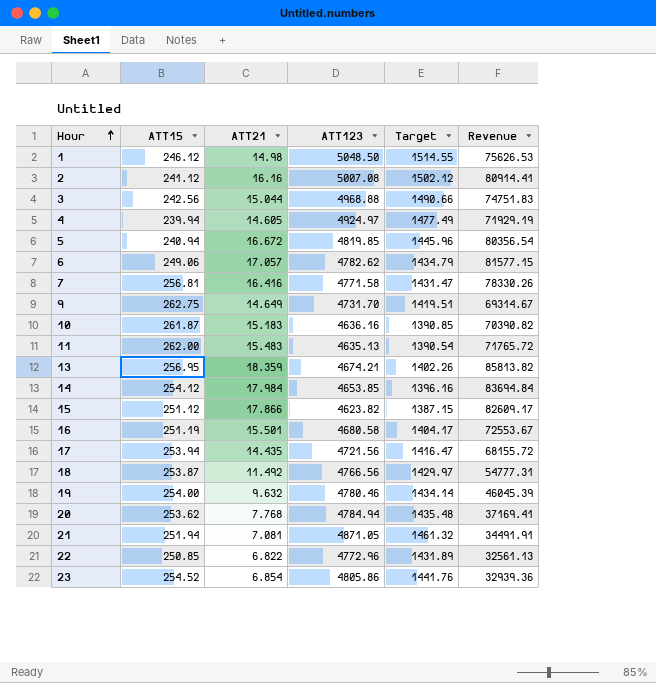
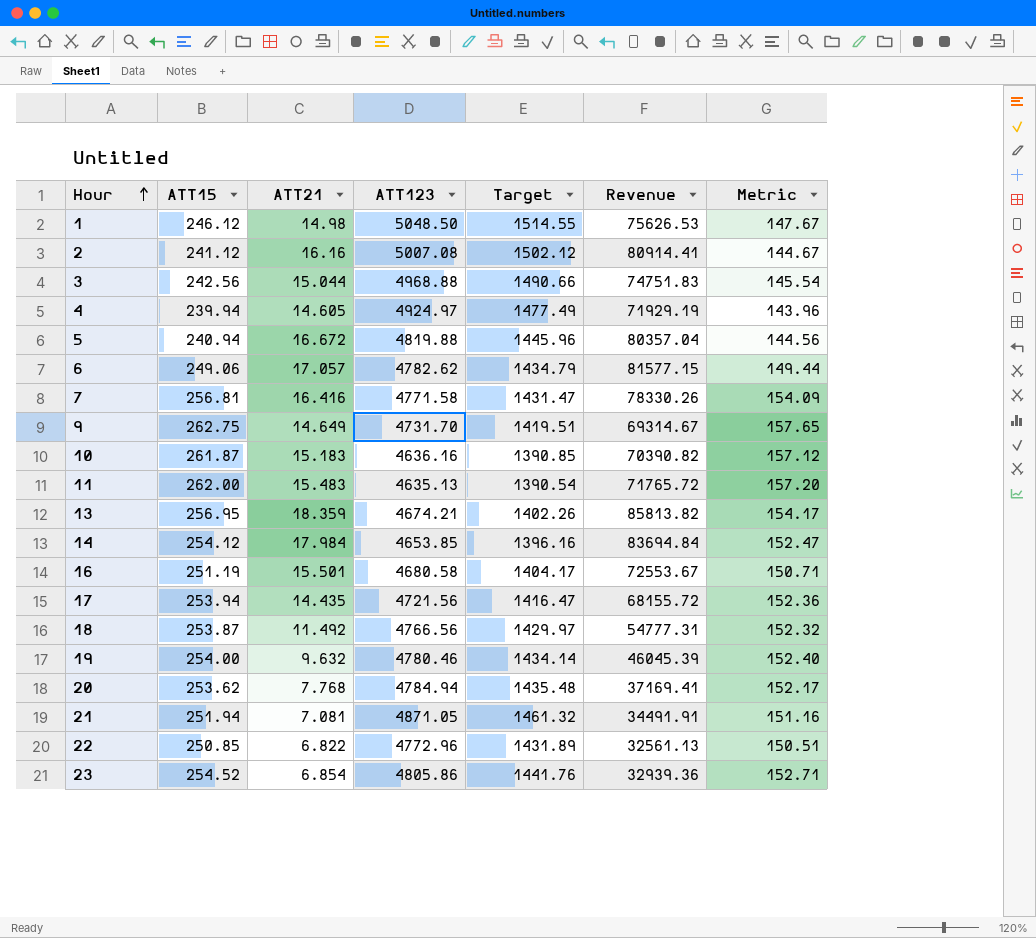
column Metric | formula: none -> [ATT15] * 0.6
row 15: 251.12 | 17.866 | 4623.82 | 1387.15 | 82609.17 -> none
5 | ATT123: 4819.85 -> 4819.88
5 | Revenue: 80356.54 -> 80357.04

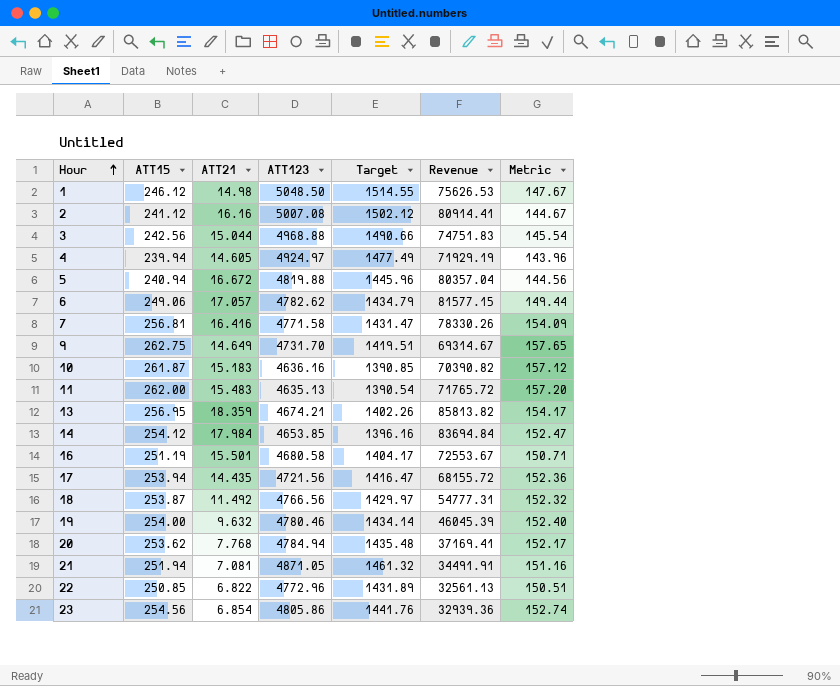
23 | ATT15: 254.52 -> 254.56
23 | Metric: 152.71 -> 152.74

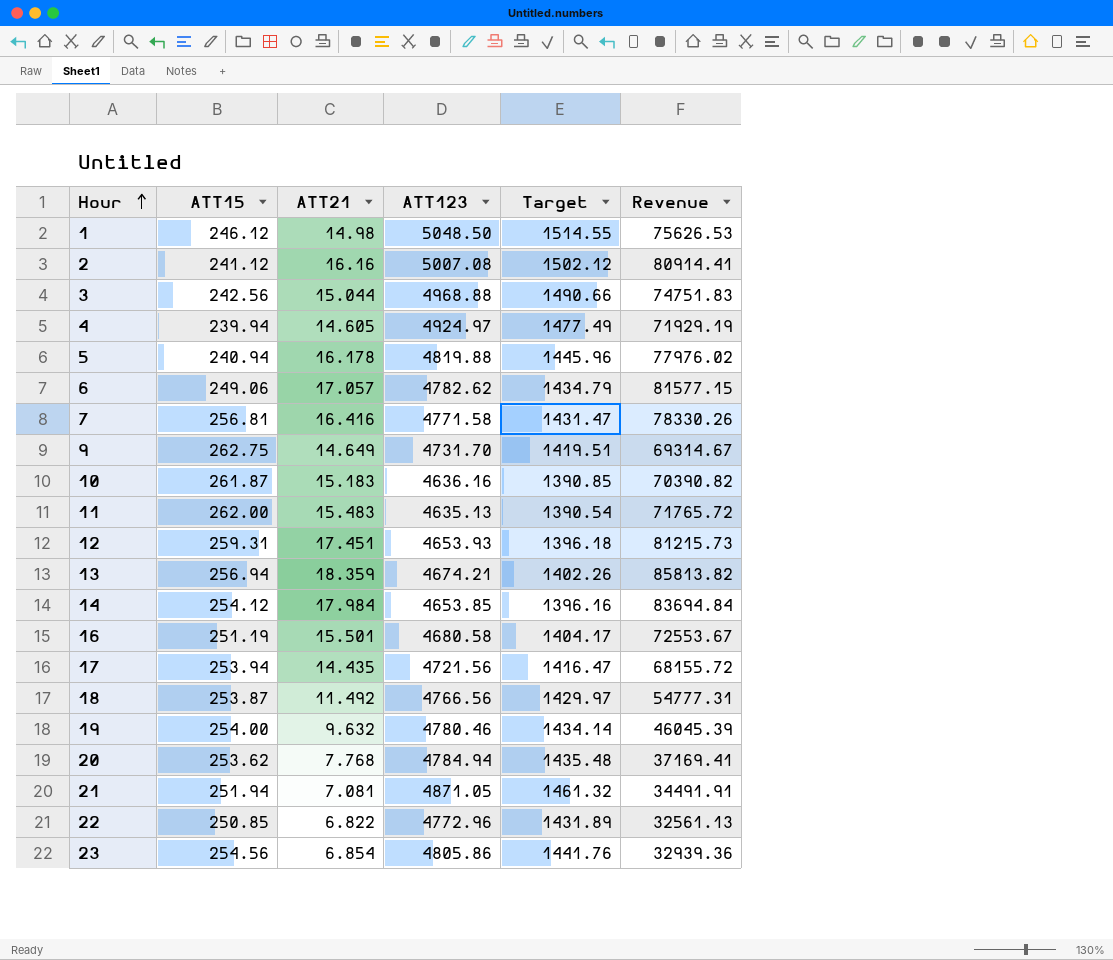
column Metric | formula: [ATT15] * 0.6 -> none
5 | ATT21: 16.672 -> 16.178
5 | Revenue: 80357.04 -> 77976.02
row 12: none -> 259.31 | 17.451 | 4653.93 | 1396.18 | 81215.73
13 | ATT15: 256.95 -> 256.94

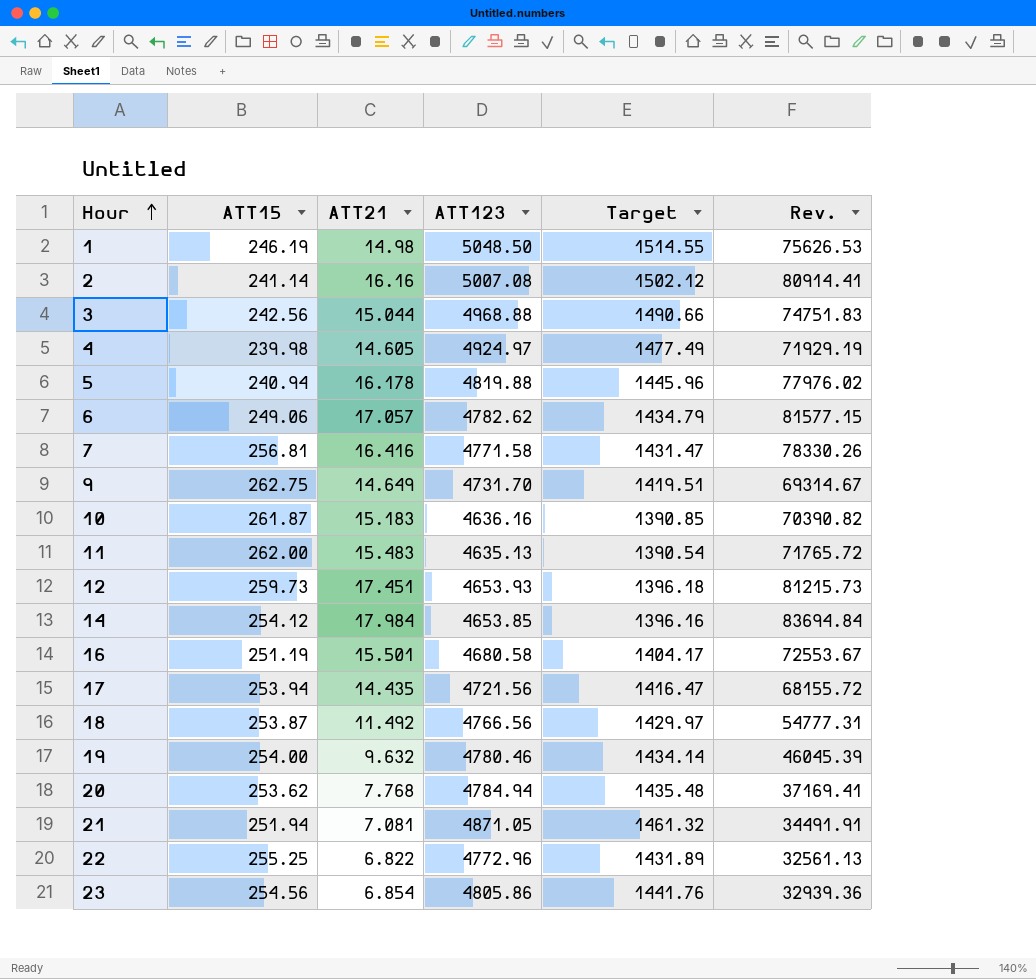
column name: Revenue -> Rev.
row 13: 256.94 | 18.359 | 4674.21 | 1402.26 | 85813.82 -> none
1 | ATT15: 246.12 -> 246.19
2 | ATT15: 241.12 -> 241.14
4 | ATT15: 239.94 -> 239.98
12 | ATT15: 259.31 -> 259.73
22 | ATT15: 250.85 -> 255.25

